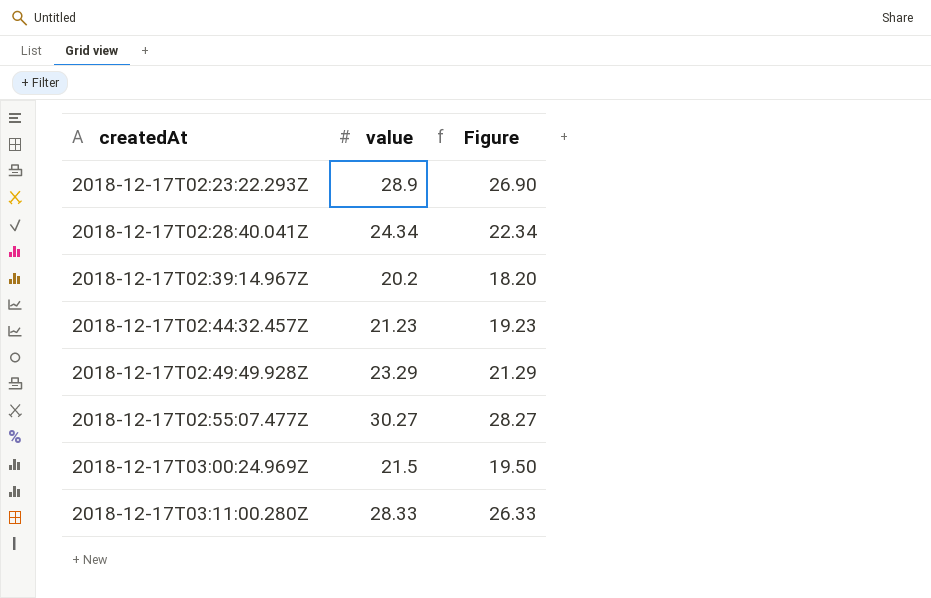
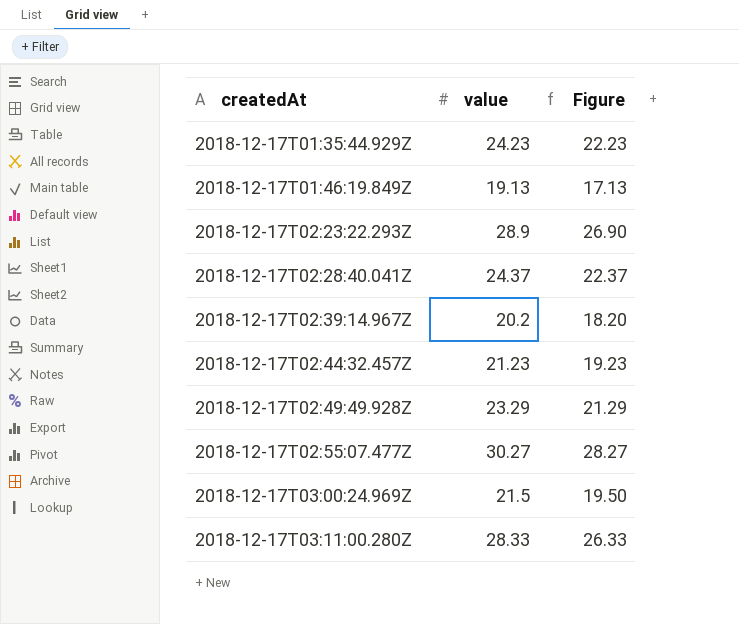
row 2018-12-17T01:35:44.929Z: none -> 24.23 | 22.23
row 2018-12-17T01:46:19.849Z: none -> 19.13 | 17.13
2018-12-17T02:28:40.041Z | value: 24.34 -> 24.37
2018-12-17T02:28:40.041Z | Figure: 22.34 -> 22.37

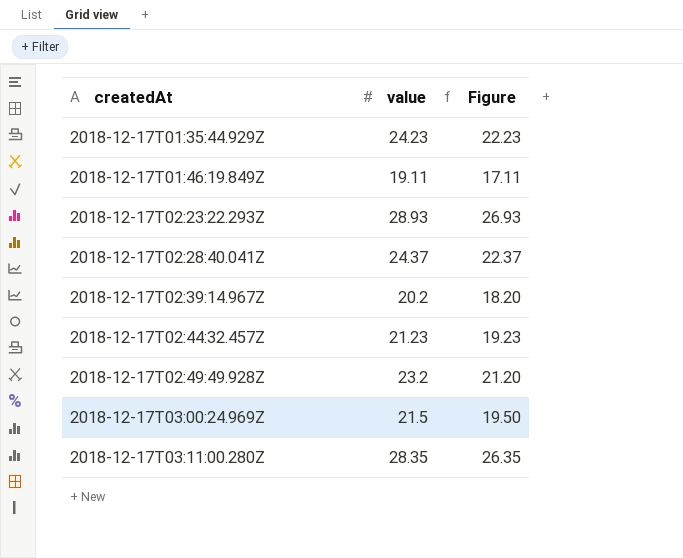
row 2018-12-17T02:55:07.477Z: 30.27 | 28.27 -> none
2018-12-17T01:46:19.849Z | value: 19.13 -> 19.11
2018-12-17T01:46:19.849Z | Figure: 17.13 -> 17.11
2018-12-17T02:23:22.293Z | value: 28.9 -> 28.93
2018-12-17T02:23:22.293Z | Figure: 26.90 -> 26.93
2018-12-17T02:49:49.928Z | value: 23.29 -> 23.2
2018-12-17T02:49:49.928Z | Figure: 21.29 -> 21.20
2018-12-17T03:11:00.280Z | value: 28.33 -> 28.35
2018-12-17T03:11:00.280Z | Figure: 26.33 -> 26.35

